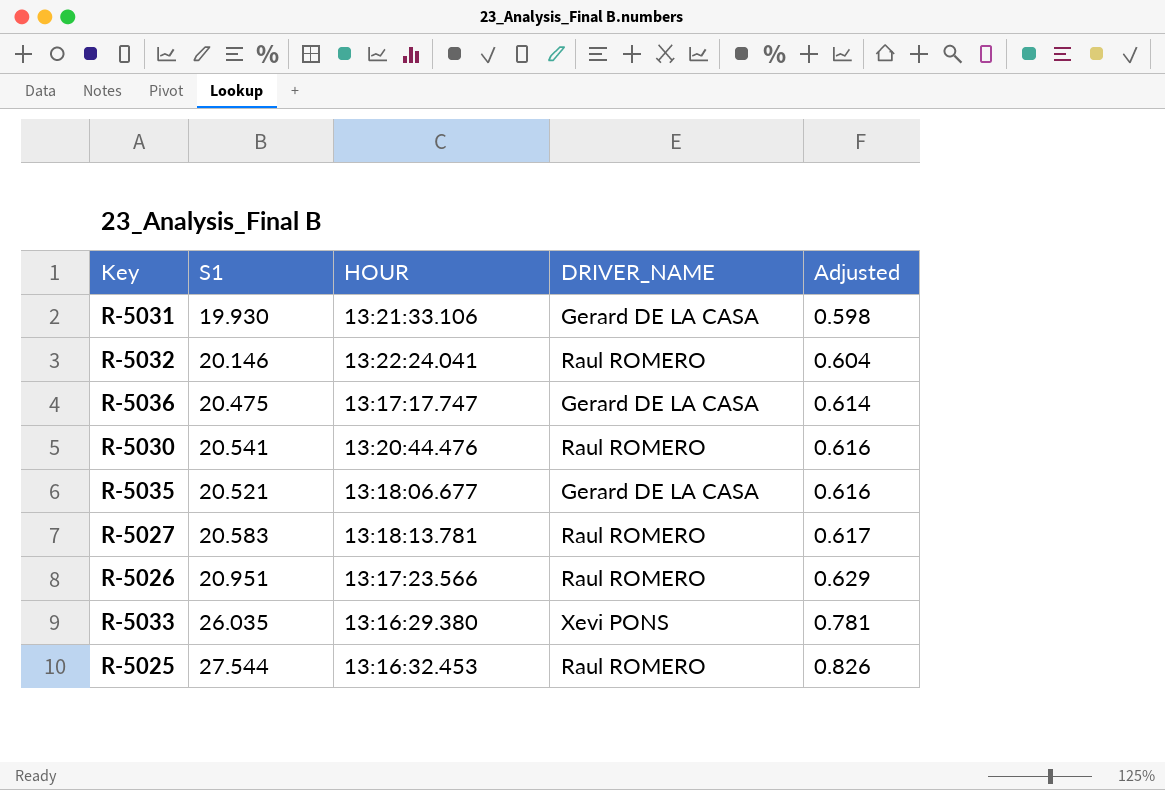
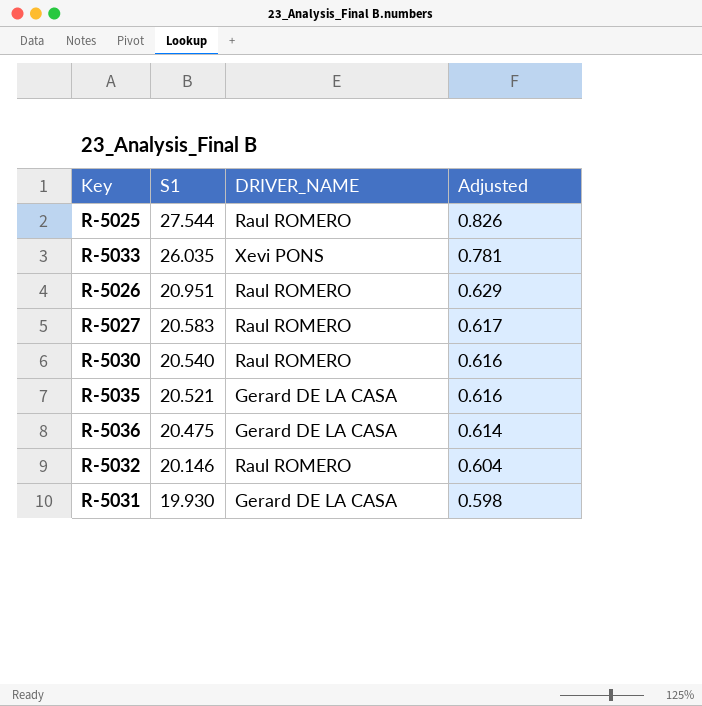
row order: Adjusted ascending -> S1 descending
column HOUR | position: 3 -> none
R-5030 | S1: 20.541 -> 20.540

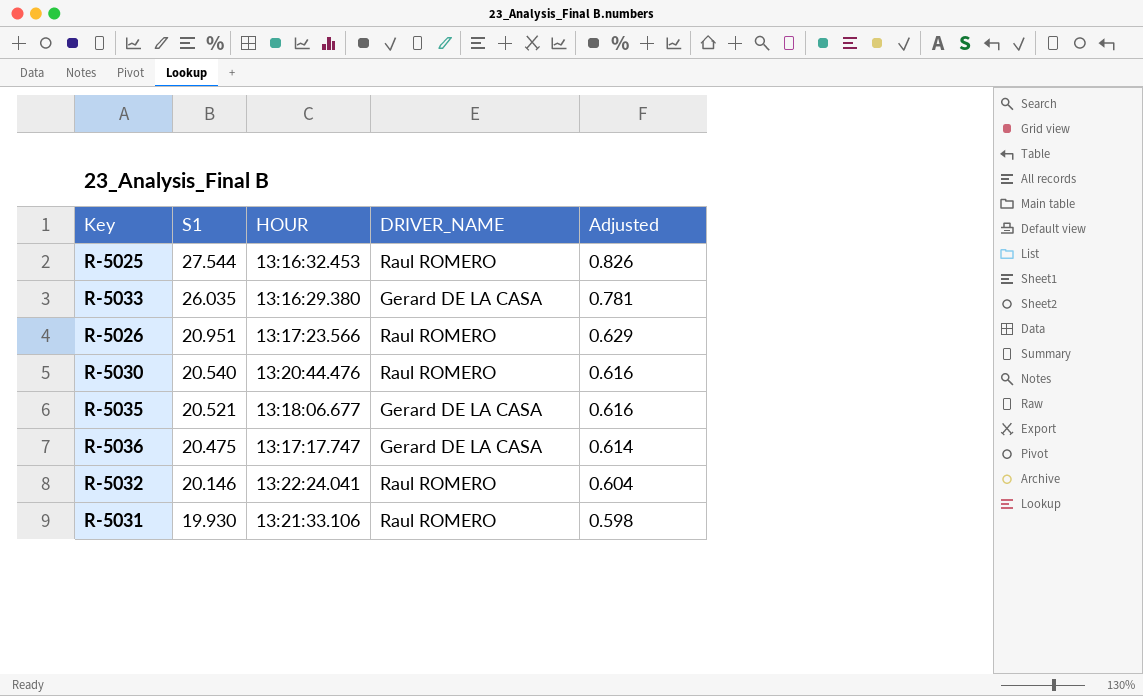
column HOUR | position: none -> 3
row R-5027: 20.583 | Raul ROMERO | 0.617 -> none
R-5033 | DRIVER_NAME: Xevi PONS -> Gerard DE LA CASA
R-5031 | DRIVER_NAME: Gerard DE LA CASA -> Raul ROMERO

